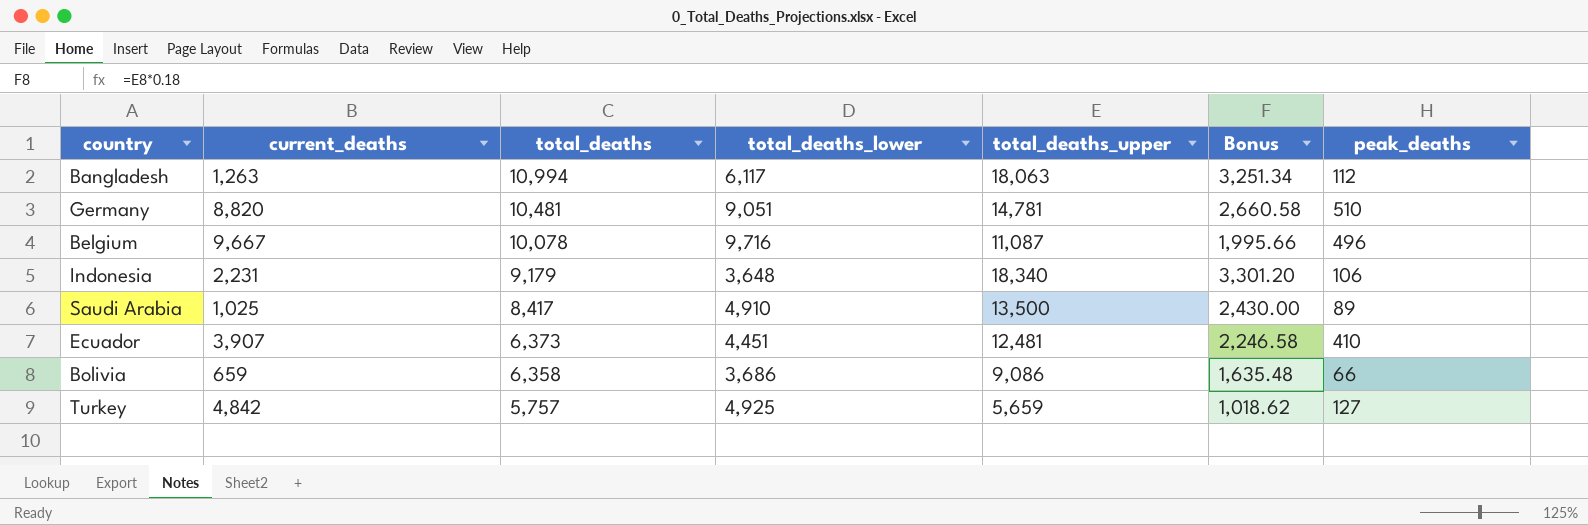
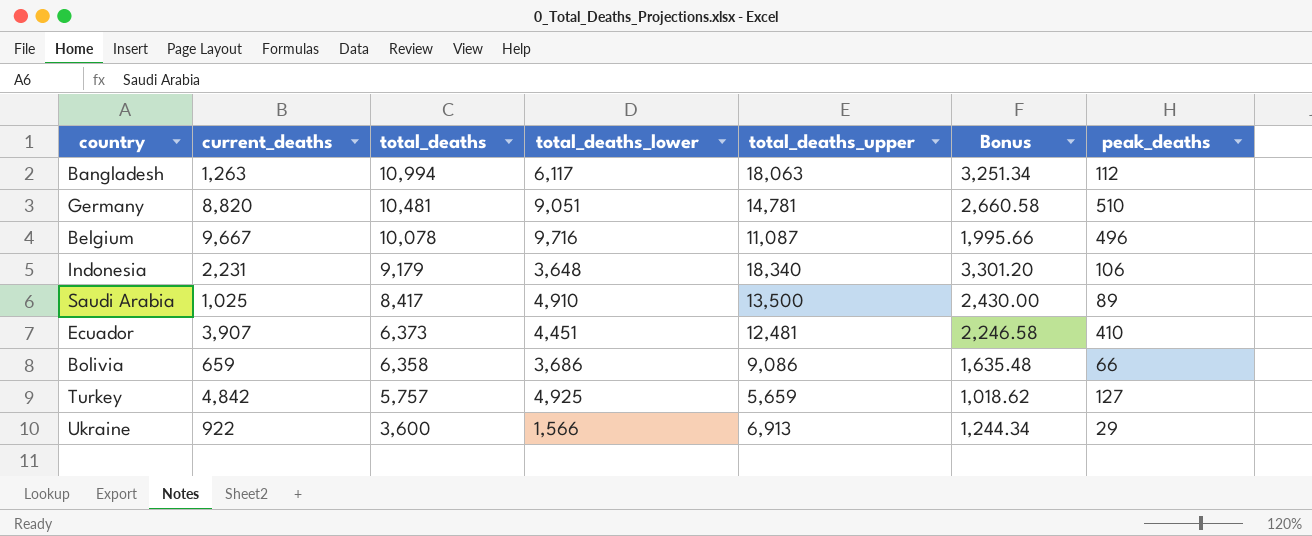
row Ukraine: none -> 922 | 3,600 | 1,566 | 6,913 | 1,244.34 | 29

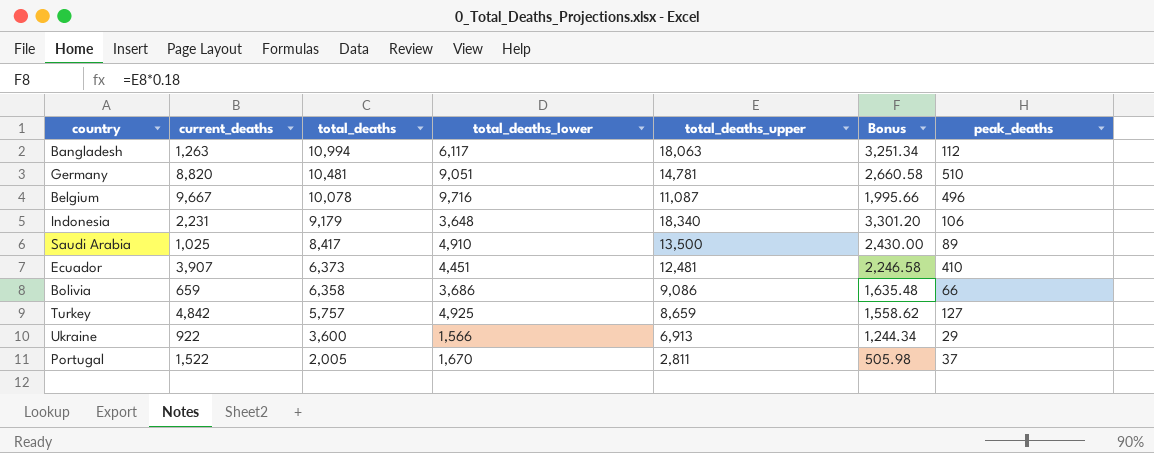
Turkey | total_deaths_upper: 5,659 -> 8,659
Turkey | Bonus: 1,018.62 -> 1,558.62
row Portugal: none -> 1,522 | 2,005 | 1,670 | 2,811 | 505.98 | 37

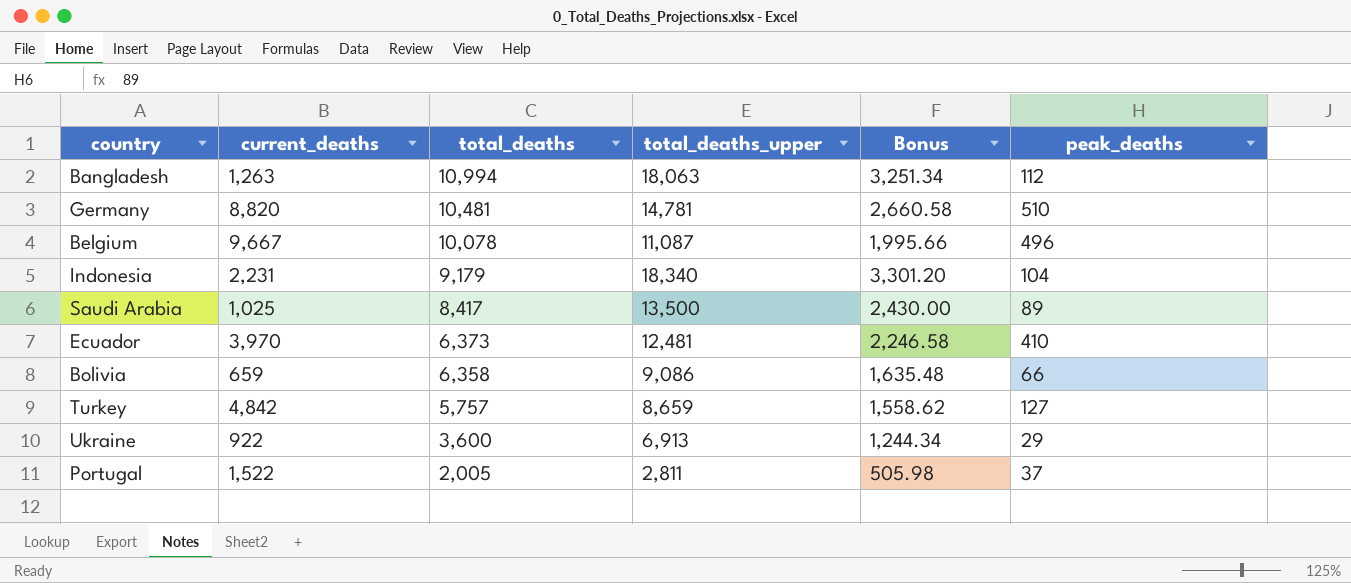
column total_deaths_lower | position: 4 -> none
Indonesia | peak_deaths: 106 -> 104
Ecuador | current_deaths: 3,907 -> 3,970

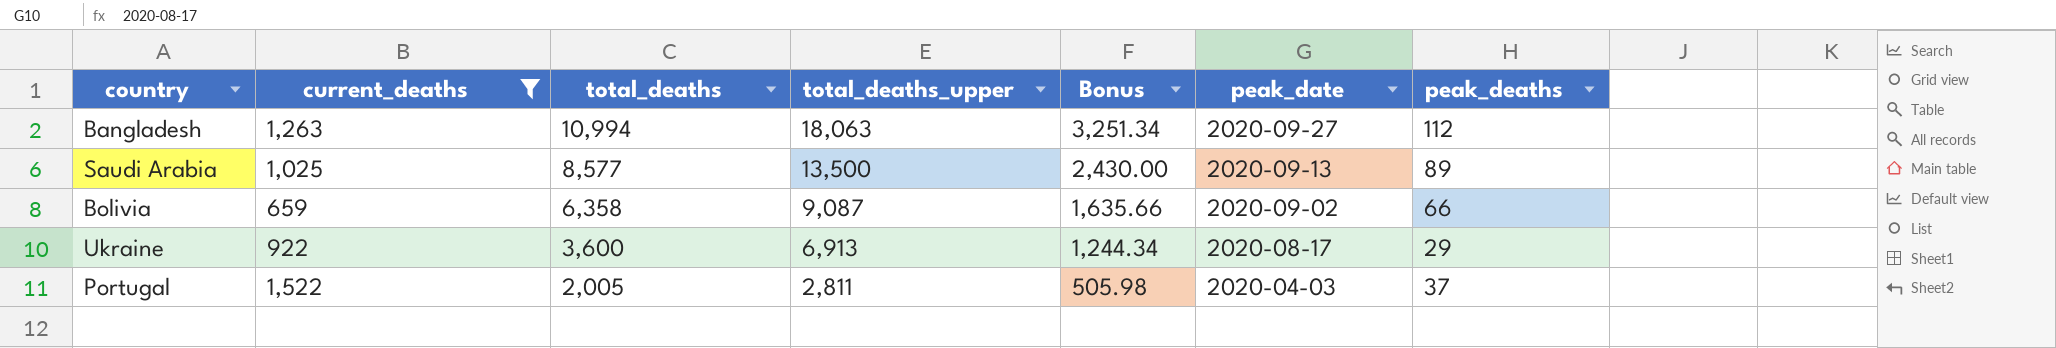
filter: none -> current_deaths <= 1,522
column peak_date | position: none -> 6
Saudi Arabia | total_deaths: 8,417 -> 8,577
Bolivia | total_deaths_upper: 9,086 -> 9,087
Bolivia | Bonus: 1,635.48 -> 1,635.66

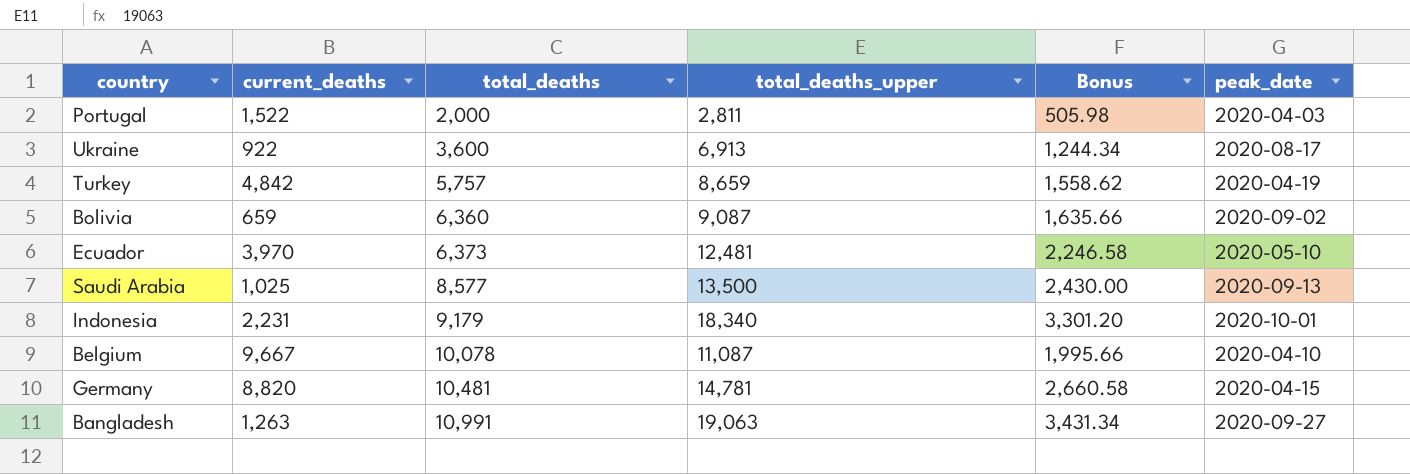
filter: current_deaths <= 1,522 -> none
row order: total_deaths descending -> total_deaths ascending
column peak_deaths | position: 7 -> none
Portugal | total_deaths: 2,005 -> 2,000
Bolivia | total_deaths: 6,358 -> 6,360
Bangladesh | total_deaths: 10,994 -> 10,991
Bangladesh | total_deaths_upper: 18,063 -> 19,063
Bangladesh | Bonus: 3,251.34 -> 3,431.34

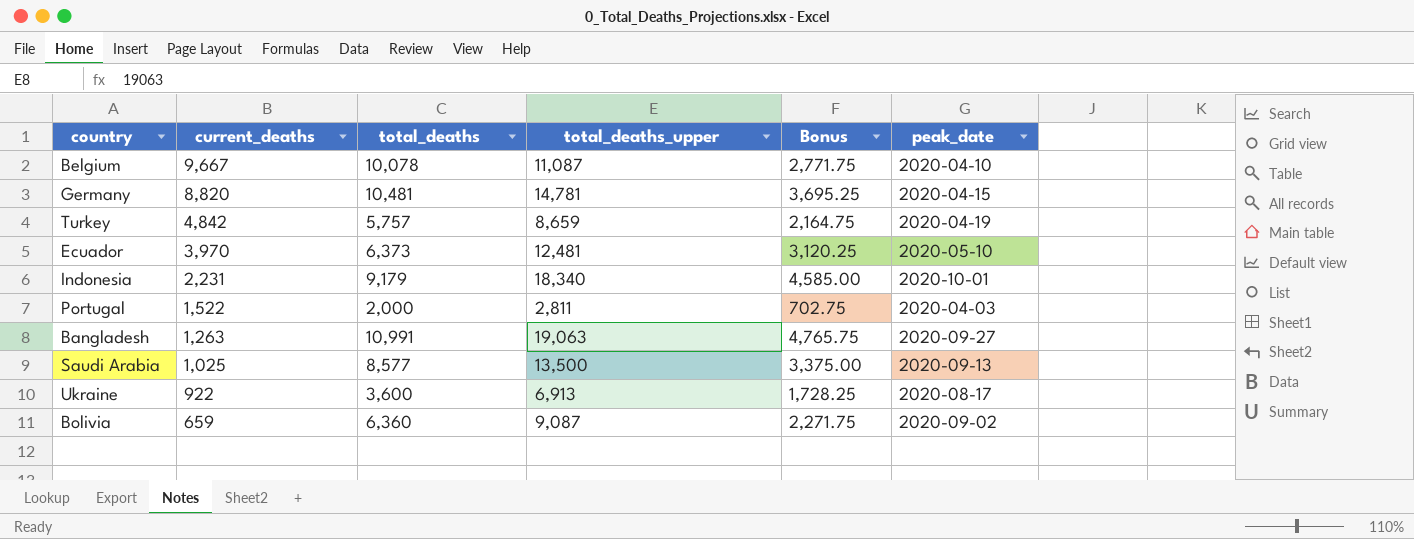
row order: total_deaths ascending -> current_deaths descending
column Bonus | formula: [total_deaths_upper] * 0.18 -> [total_deaths_upper] * 0.25

